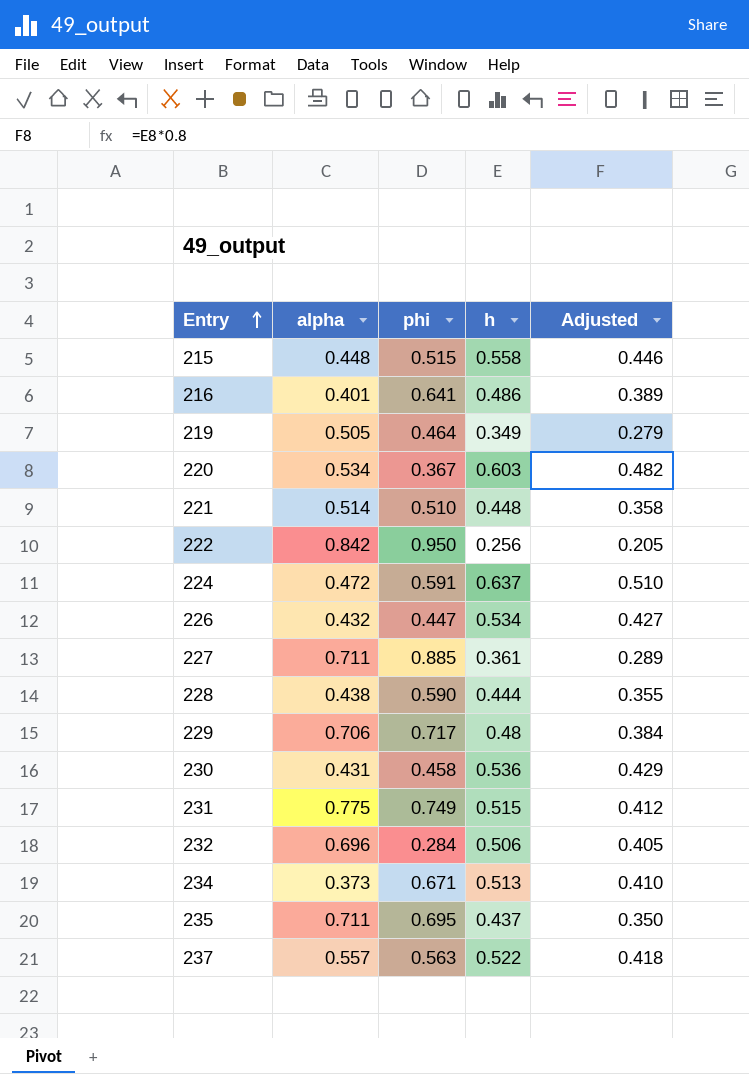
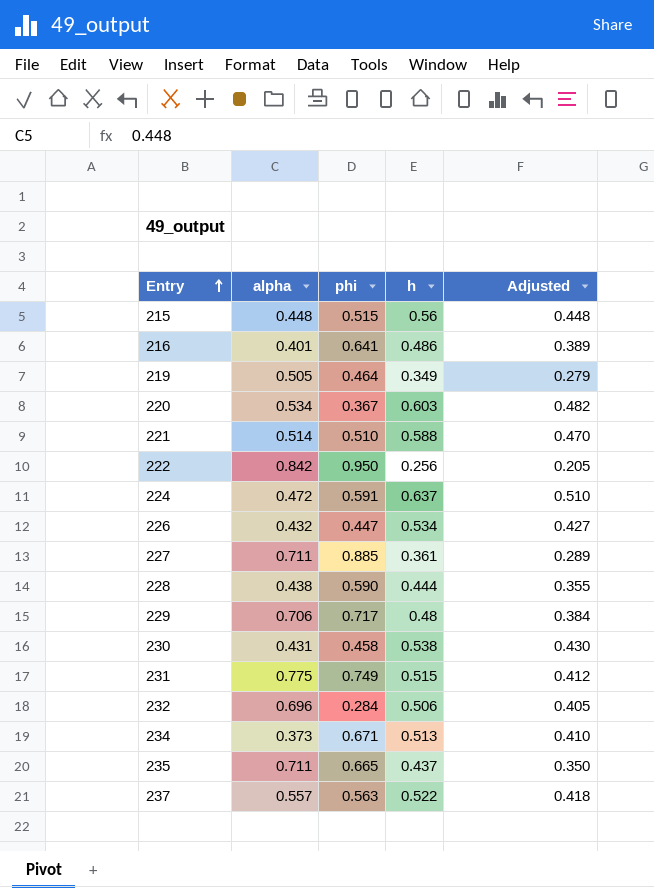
215 | h: 0.558 -> 0.56
215 | Adjusted: 0.446 -> 0.448
221 | h: 0.448 -> 0.588
221 | Adjusted: 0.358 -> 0.470
230 | h: 0.536 -> 0.538
230 | Adjusted: 0.429 -> 0.430
235 | phi: 0.695 -> 0.665

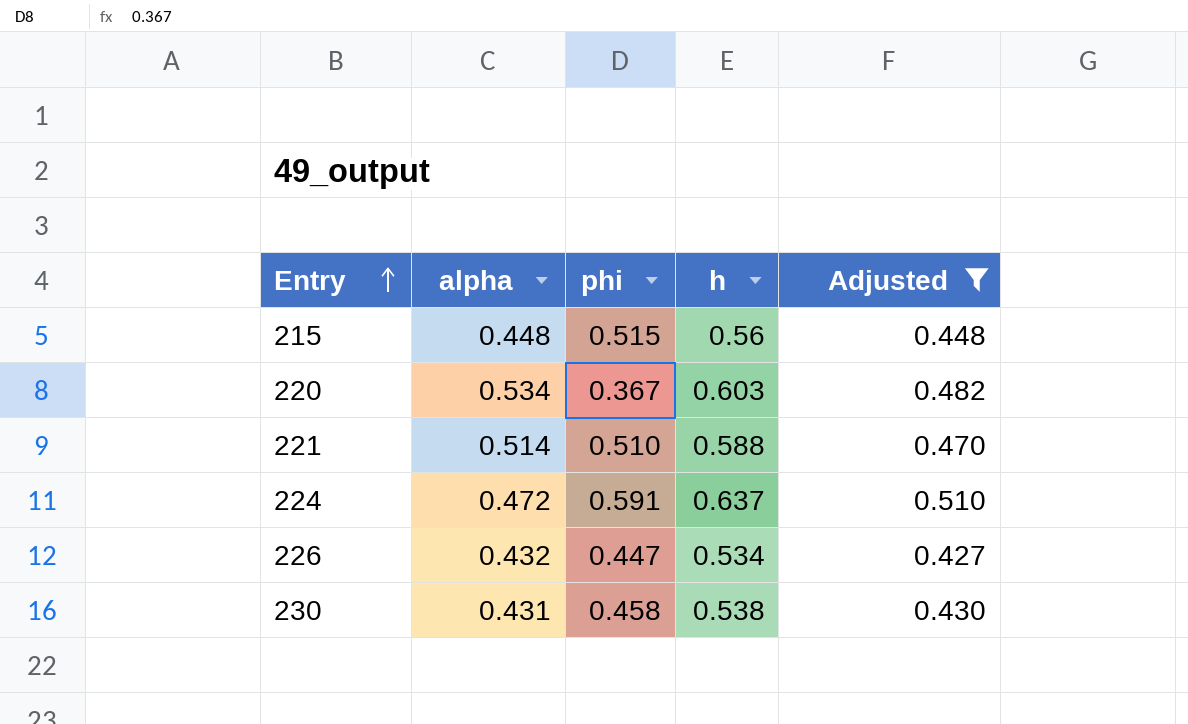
filter: none -> Adjusted >= 0.427

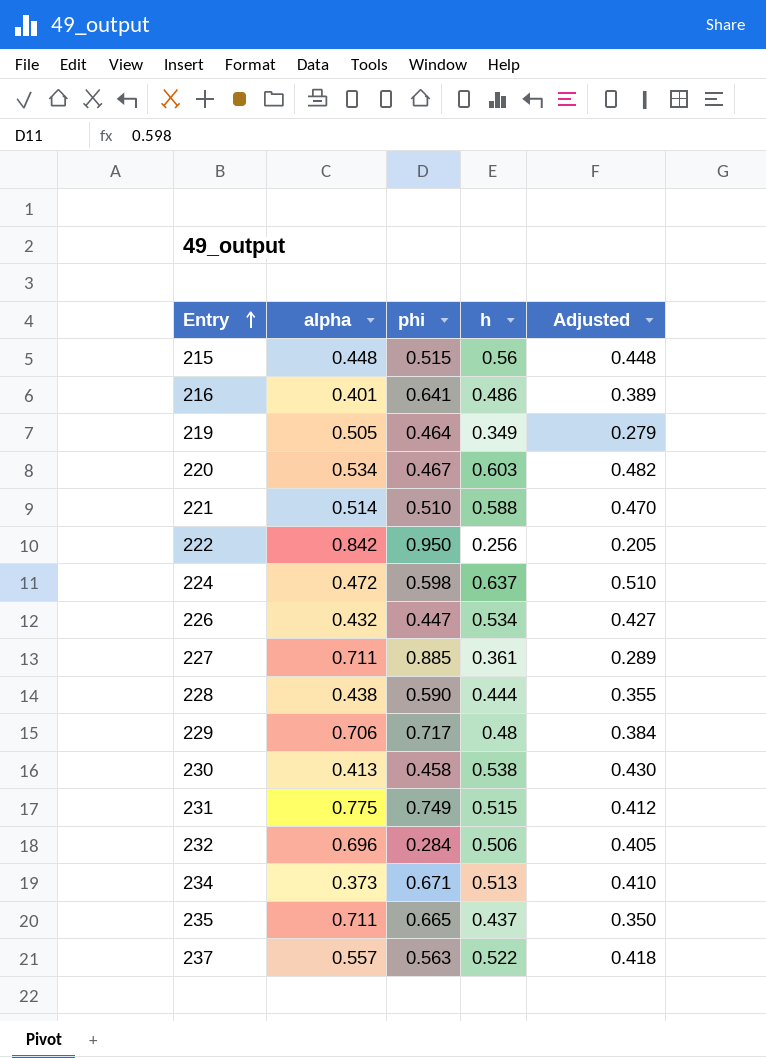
filter: Adjusted >= 0.427 -> none
220 | phi: 0.367 -> 0.467
224 | phi: 0.591 -> 0.598
230 | alpha: 0.431 -> 0.413

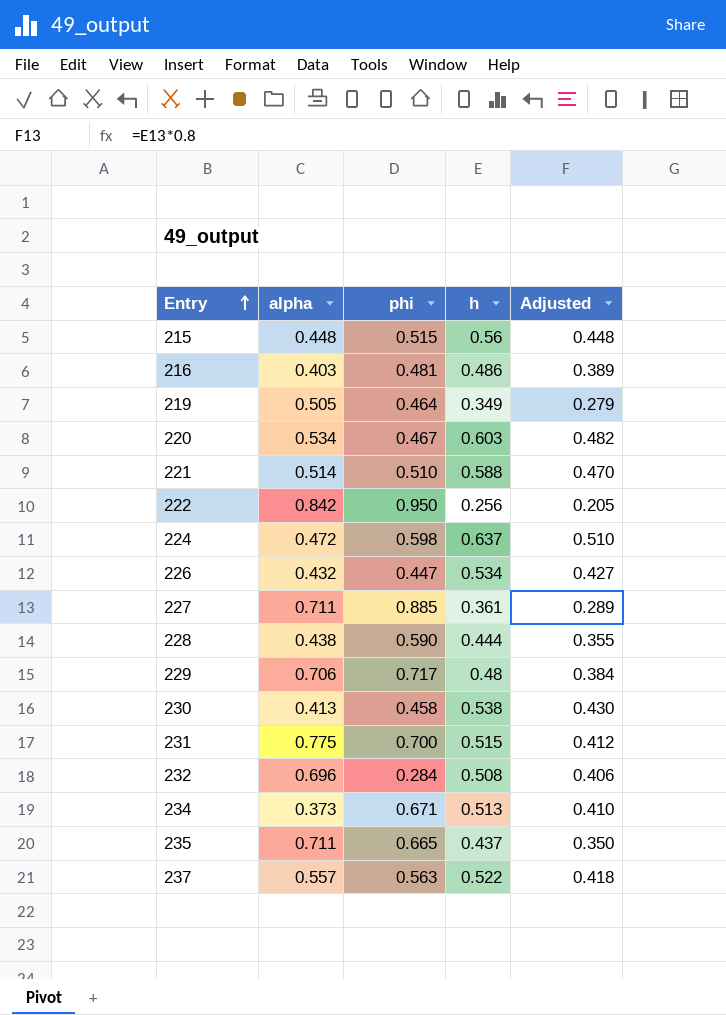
216 | alpha: 0.401 -> 0.403
216 | phi: 0.641 -> 0.481
231 | phi: 0.749 -> 0.700
232 | h: 0.506 -> 0.508
232 | Adjusted: 0.405 -> 0.406

